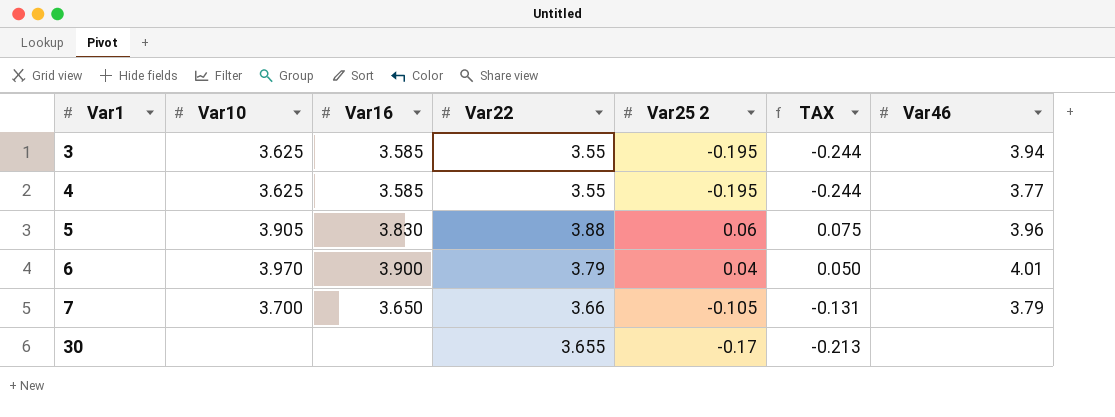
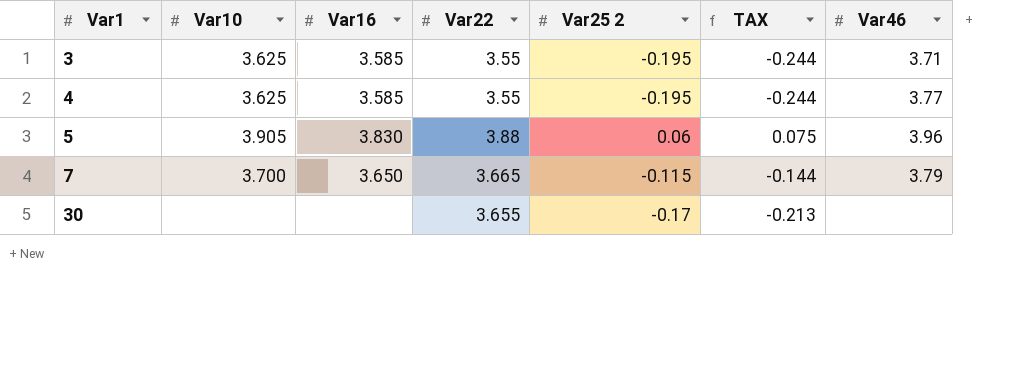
row 6: 3.970 | 3.900 | 3.79 | 0.04 | 0.050 | 4.01 -> none
3 | Var46: 3.94 -> 3.71
7 | Var22: 3.66 -> 3.665
7 | Var25 2: -0.105 -> -0.115
7 | TAX: -0.131 -> -0.144

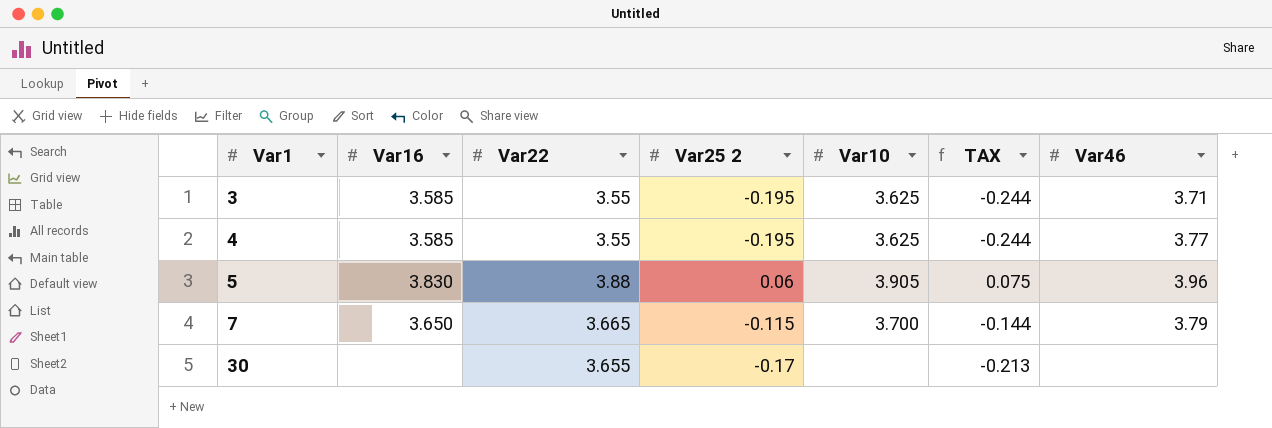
column Var10 | position: 2 -> 5

